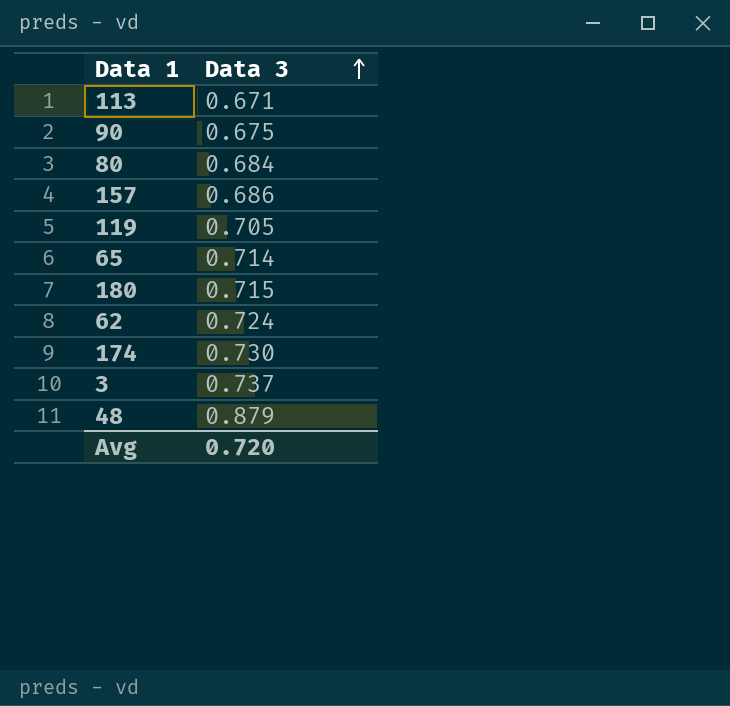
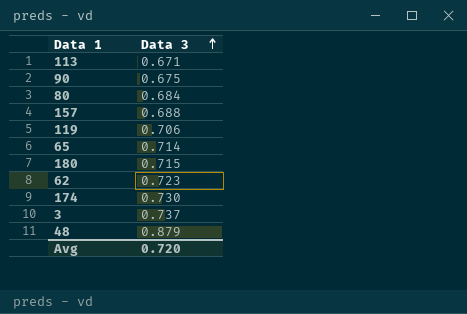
157 | Data 3: 0.686 -> 0.688
119 | Data 3: 0.705 -> 0.706
62 | Data 3: 0.724 -> 0.723

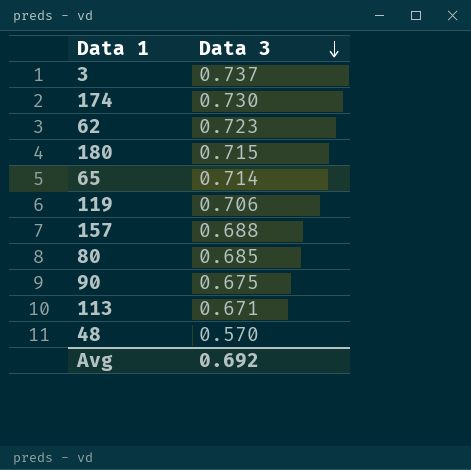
row order: Data 3 ascending -> Data 3 descending
80 | Data 3: 0.684 -> 0.685
48 | Data 3: 0.879 -> 0.570
Avg | Data 3: 0.720 -> 0.692

